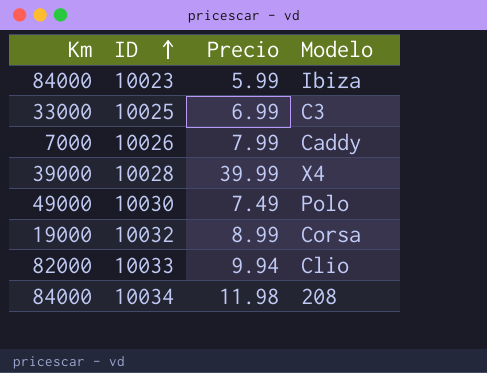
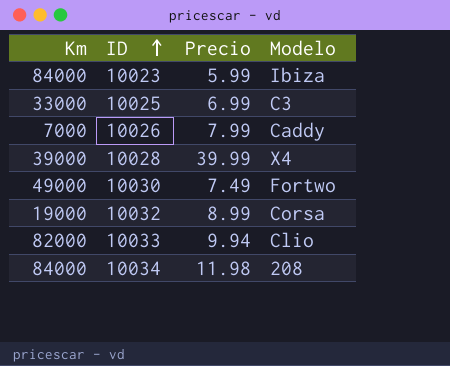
10030 | Modelo: Polo -> Fortwo

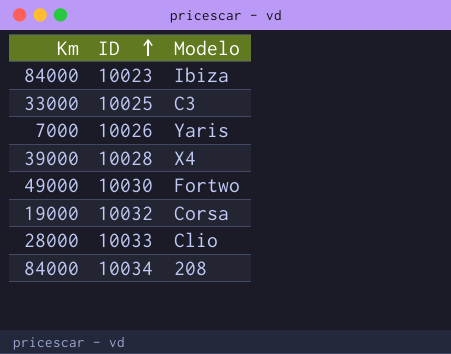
column Precio | position: 3 -> none
10026 | Modelo: Caddy -> Yaris
10033 | Km: 82000 -> 28000

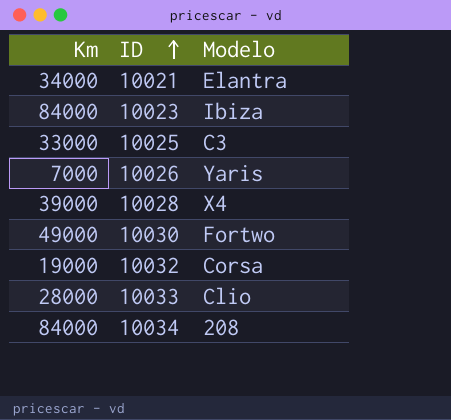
row 10021: none -> 34000 | Elantra

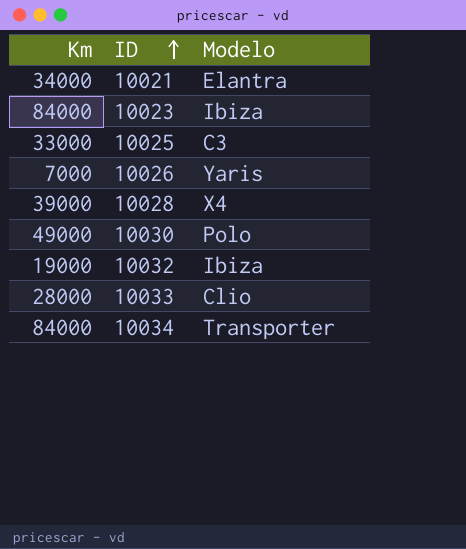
10030 | Modelo: Fortwo -> Polo
10032 | Modelo: Corsa -> Ibiza
10034 | Modelo: 208 -> Transporter

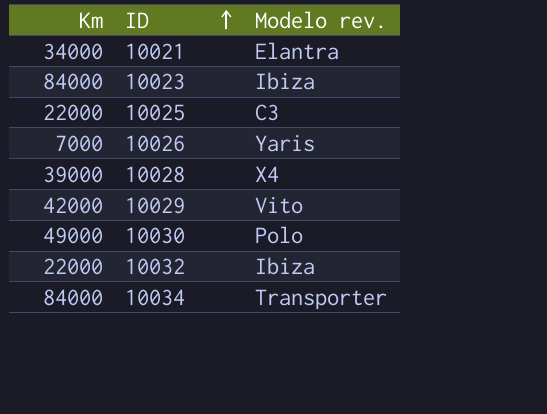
column name: Modelo -> Modelo rev.
row 10033: 28000 | Clio -> none
10025 | Km: 33000 -> 22000
row 10029: none -> 42000 | Vito
10032 | Km: 19000 -> 22000

